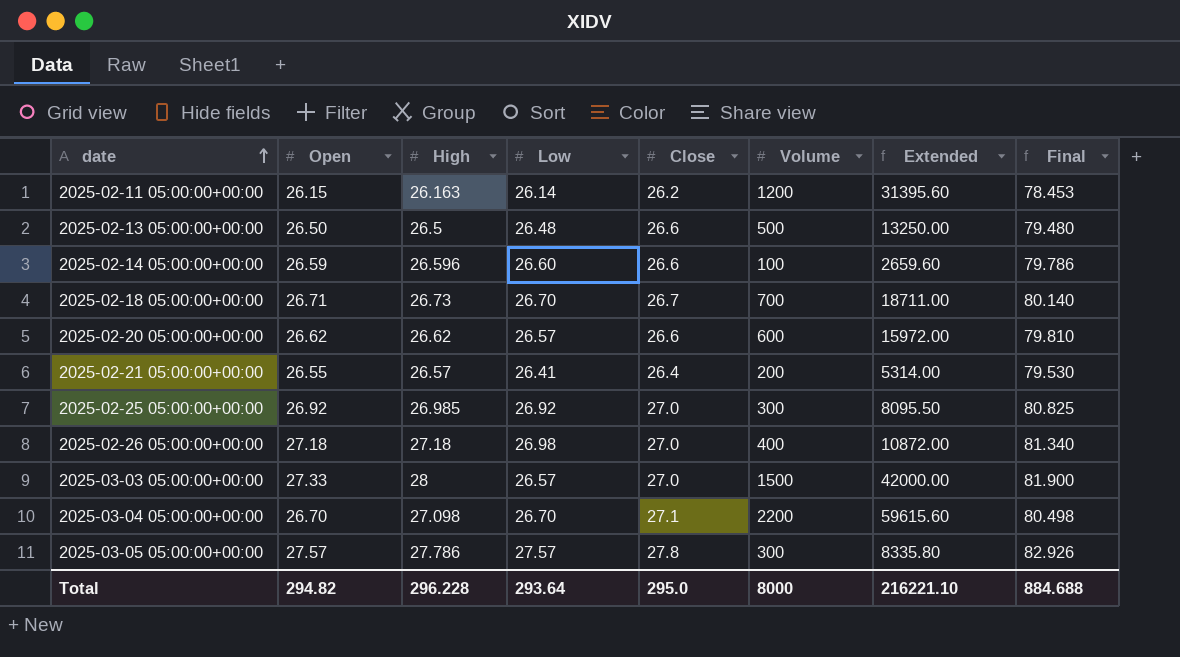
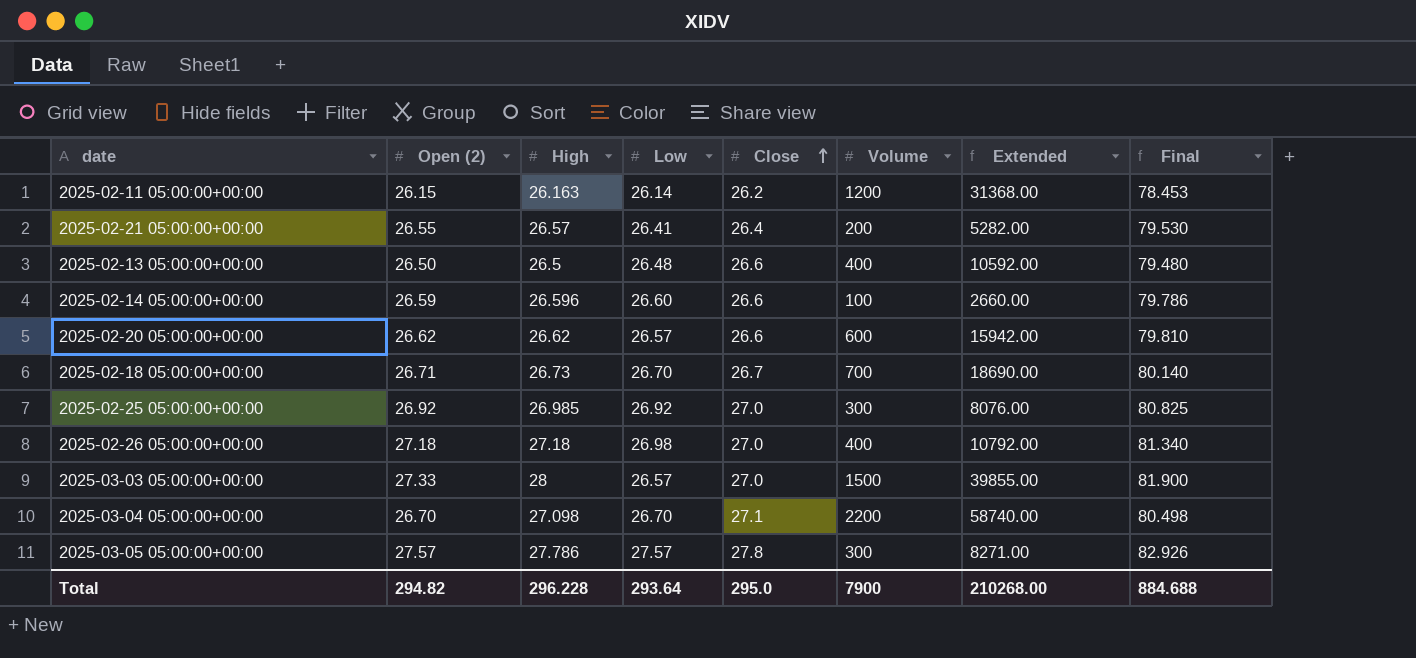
row order: date ascending -> Close ascending
column name: Open -> Open (2)
column Extended | formula: [High] * [Volume] -> [Low] * [Volume]
2025-02-13 05:00:00+00:00 | Volume: 500 -> 400
Total | Volume: 8000 -> 7900
Total | Extended: 216221.10 -> 210268.00

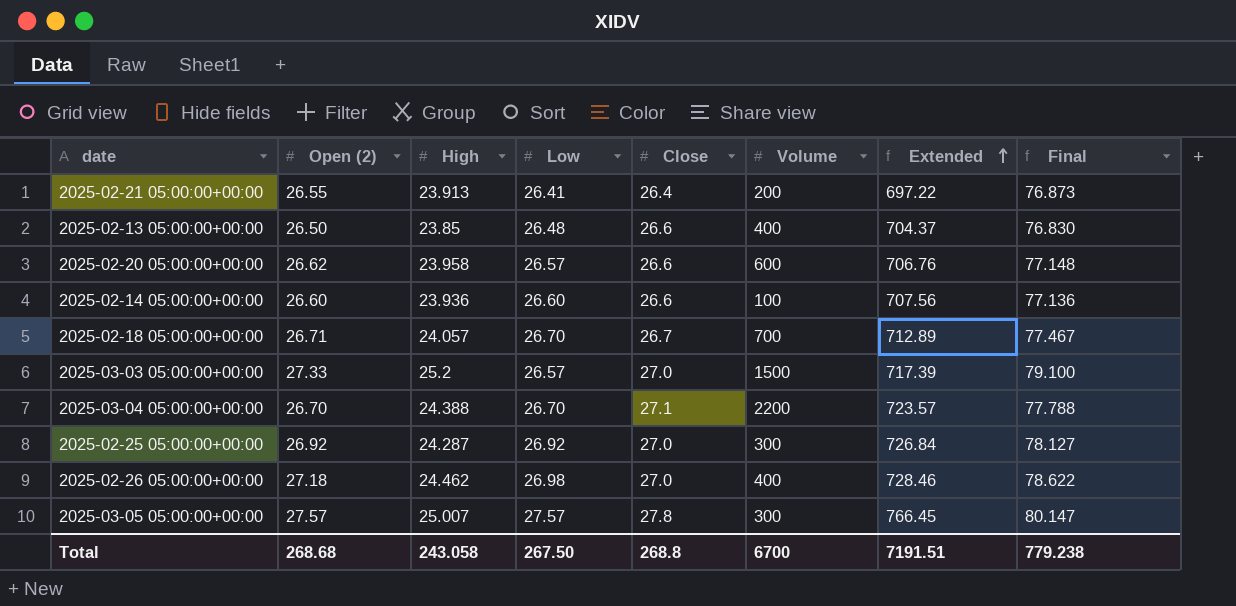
row order: Close ascending -> Extended ascending
column Extended | formula: [Low] * [Volume] -> [Low] * [Close]
row 2025-02-11 05:00:00+00:00: 26.15 | 26.163 | 26.14 | 26.2 | 1200 | 31368.00 | 78.453 -> none
2025-02-21 05:00:00+00:00 | High: 26.57 -> 23.913
2025-02-21 05:00:00+00:00 | Final: 79.530 -> 76.873
2025-02-13 05:00:00+00:00 | High: 26.5 -> 23.85
2025-02-13 05:00:00+00:00 | Final: 79.480 -> 76.830
2025-02-20 05:00:00+00:00 | High: 26.62 -> 23.958
2025-02-20 05:00:00+00:00 | Final: 79.810 -> 77.148
2025-02-14 05:00:00+00:00 | Open (2): 26.59 -> 26.60
2025-02-14 05:00:00+00:00 | High: 26.596 -> 23.936
2025-02-14 05:00:00+00:00 | Final: 79.786 -> 77.136
2025-02-18 05:00:00+00:00 | High: 26.73 -> 24.057
2025-02-18 05:00:00+00:00 | Final: 80.140 -> 77.467
2025-03-03 05:00:00+00:00 | High: 28 -> 25.2
2025-03-03 05:00:00+00:00 | Final: 81.900 -> 79.100
2025-03-04 05:00:00+00:00 | High: 27.098 -> 24.388
2025-03-04 05:00:00+00:00 | Final: 80.498 -> 77.788
2025-02-25 05:00:00+00:00 | High: 26.985 -> 24.287
2025-02-25 05:00:00+00:00 | Final: 80.825 -> 78.127
2025-02-26 05:00:00+00:00 | High: 27.18 -> 24.462
2025-02-26 05:00:00+00:00 | Final: 81.340 -> 78.622
2025-03-05 05:00:00+00:00 | High: 27.786 -> 25.007
2025-03-05 05:00:00+00:00 | Final: 82.926 -> 80.147
Total | Open (2): 294.82 -> 268.68
Total | High: 296.228 -> 243.058
Total | Low: 293.64 -> 267.50
Total | Close: 295.0 -> 268.8
Total | Volume: 7900 -> 6700
Total | Extended: 210268.00 -> 7191.51
Total | Final: 884.688 -> 779.238

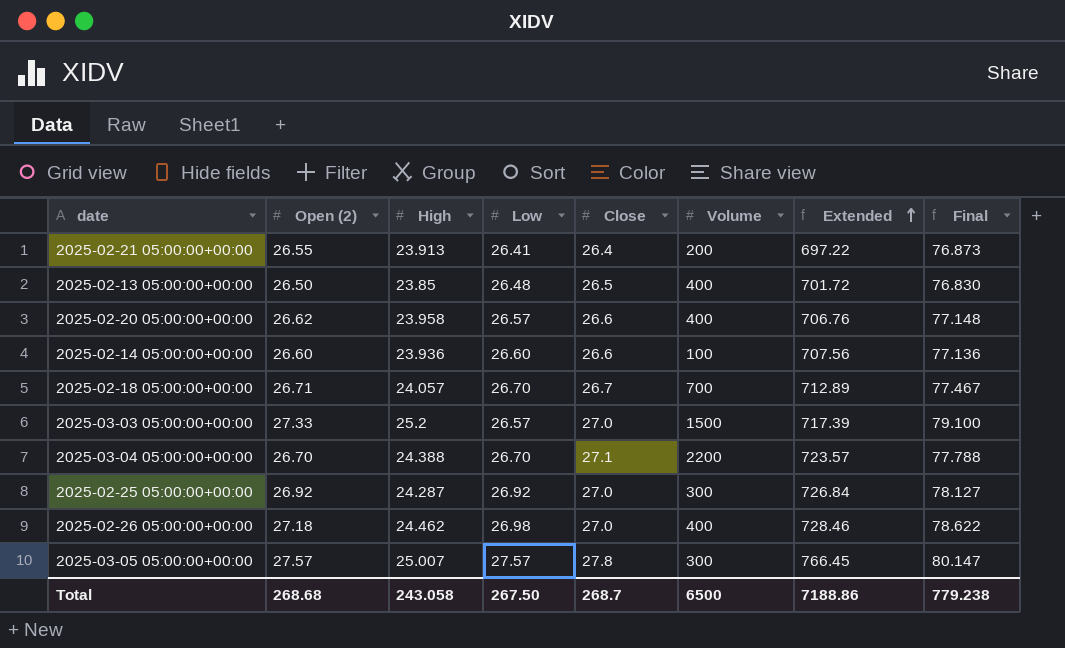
2025-02-13 05:00:00+00:00 | Close: 26.6 -> 26.5
2025-02-13 05:00:00+00:00 | Extended: 704.37 -> 701.72
2025-02-20 05:00:00+00:00 | Volume: 600 -> 400
Total | Close: 268.8 -> 268.7
Total | Volume: 6700 -> 6500
Total | Extended: 7191.51 -> 7188.86

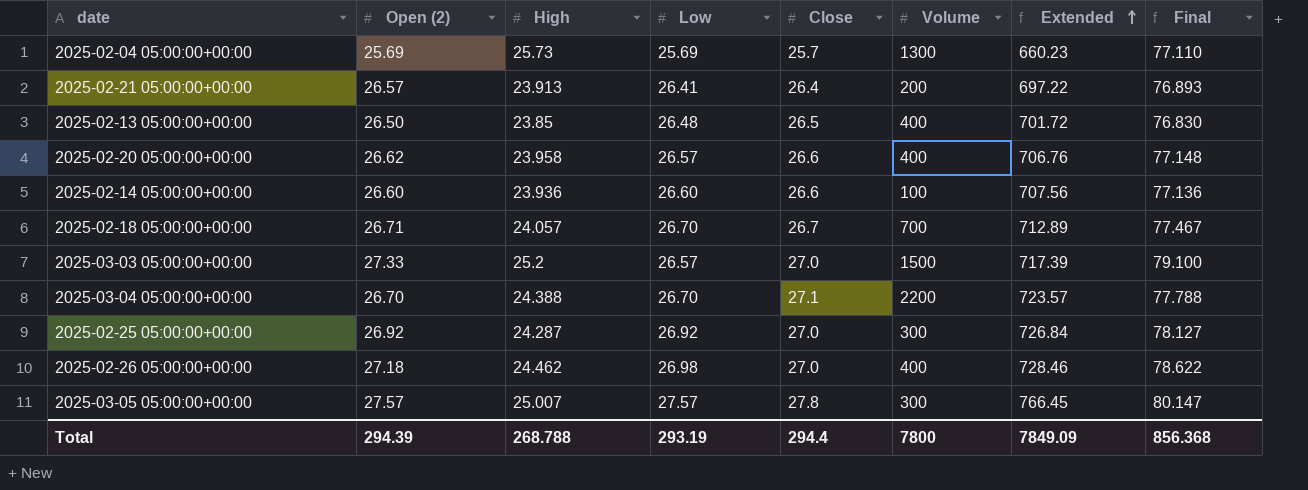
row 2025-02-04 05:00:00+00:00: none -> 25.69 | 25.73 | 25.69 | 25.7 | 1300 | 660.23 | 77.110
2025-02-21 05:00:00+00:00 | Open (2): 26.55 -> 26.57
2025-02-21 05:00:00+00:00 | Final: 76.873 -> 76.893
Total | Open (2): 268.68 -> 294.39
Total | High: 243.058 -> 268.788
Total | Low: 267.50 -> 293.19
Total | Close: 268.7 -> 294.4
Total | Volume: 6500 -> 7800
Total | Extended: 7188.86 -> 7849.09
Total | Final: 779.238 -> 856.368

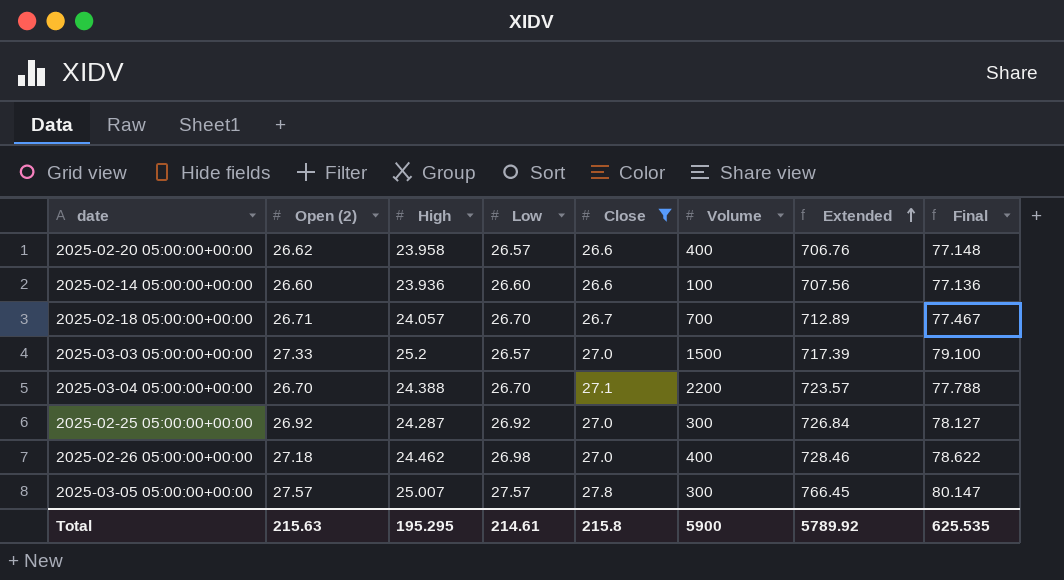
filter: none -> Close >= 26.6
Total | Open (2): 294.39 -> 215.63
Total | High: 268.788 -> 195.295
Total | Low: 293.19 -> 214.61
Total | Close: 294.4 -> 215.8
Total | Volume: 7800 -> 5900
Total | Extended: 7849.09 -> 5789.92
Total | Final: 856.368 -> 625.535

